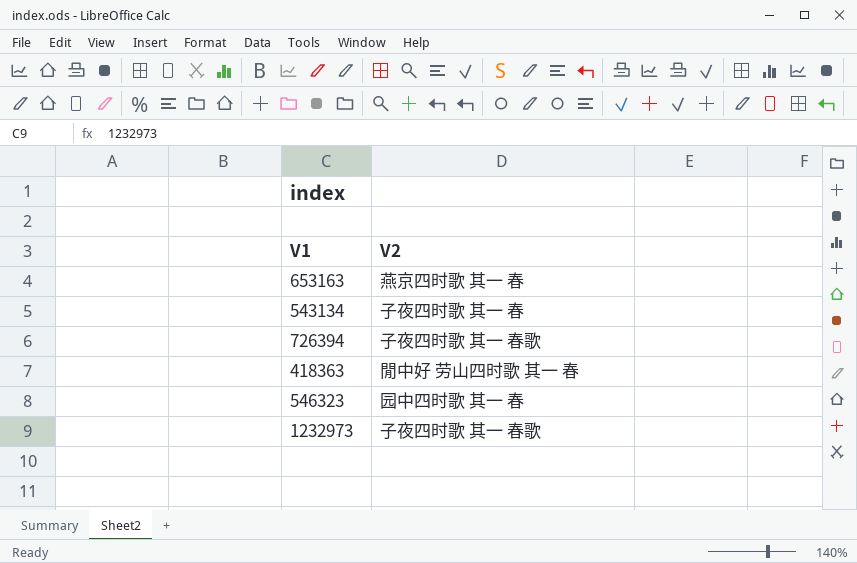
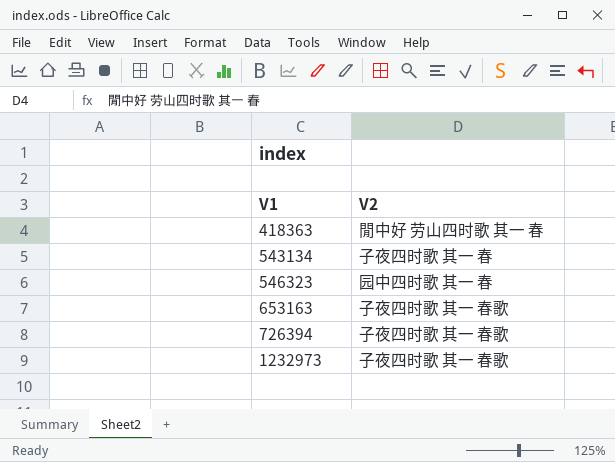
row order: none -> V1 ascending
653163 | V2: 燕京四时歌 其一 春 -> 子夜四时歌 其一 春歌

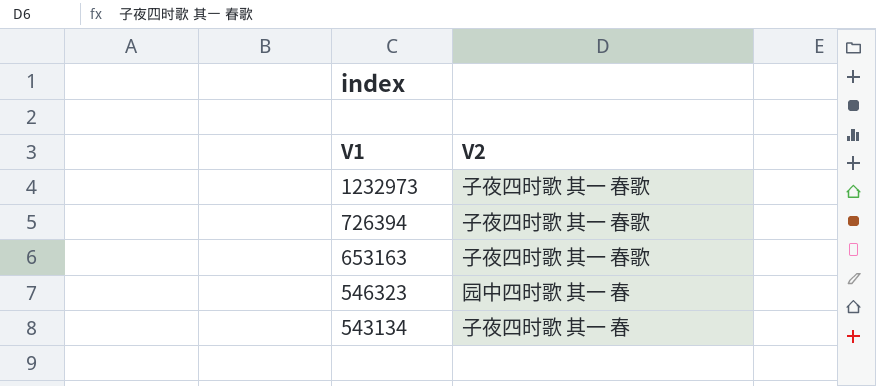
row order: V1 ascending -> V1 descending
row 418363: 閒中好 劳山四时歌 其一 春 -> none

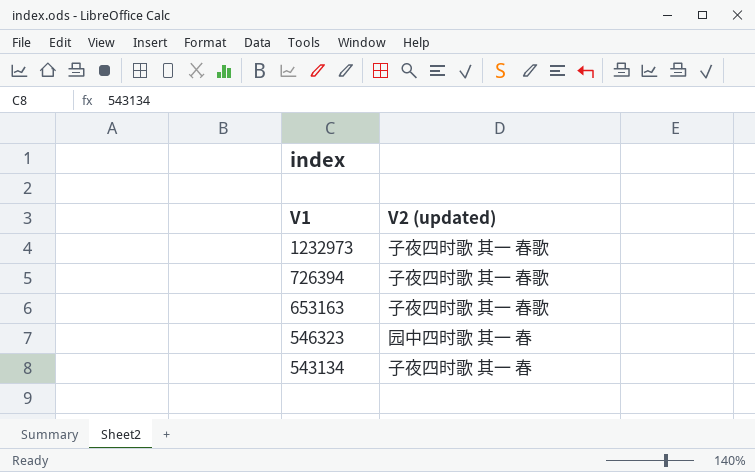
column name: V2 -> V2 (updated)

